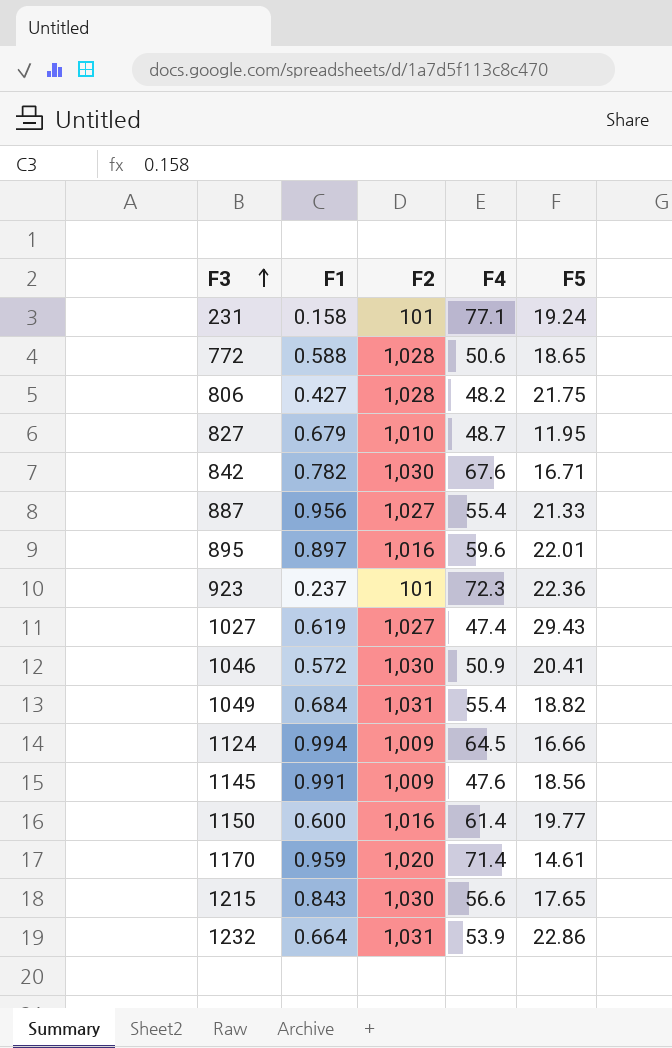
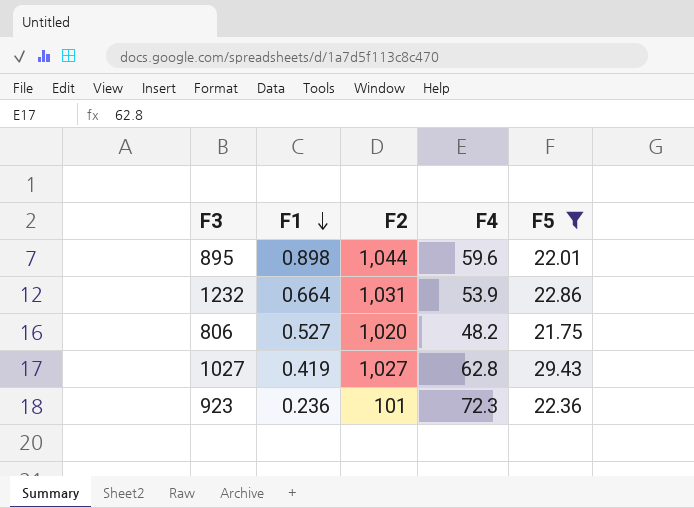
filter: none -> F5 >= 21.75
row order: F3 ascending -> F1 descending
895 | F1: 0.897 -> 0.898
895 | F2: 1,016 -> 1,044
806 | F1: 0.427 -> 0.527
806 | F2: 1,028 -> 1,020
1027 | F1: 0.619 -> 0.419
1027 | F4: 47.4 -> 62.8
923 | F1: 0.237 -> 0.236

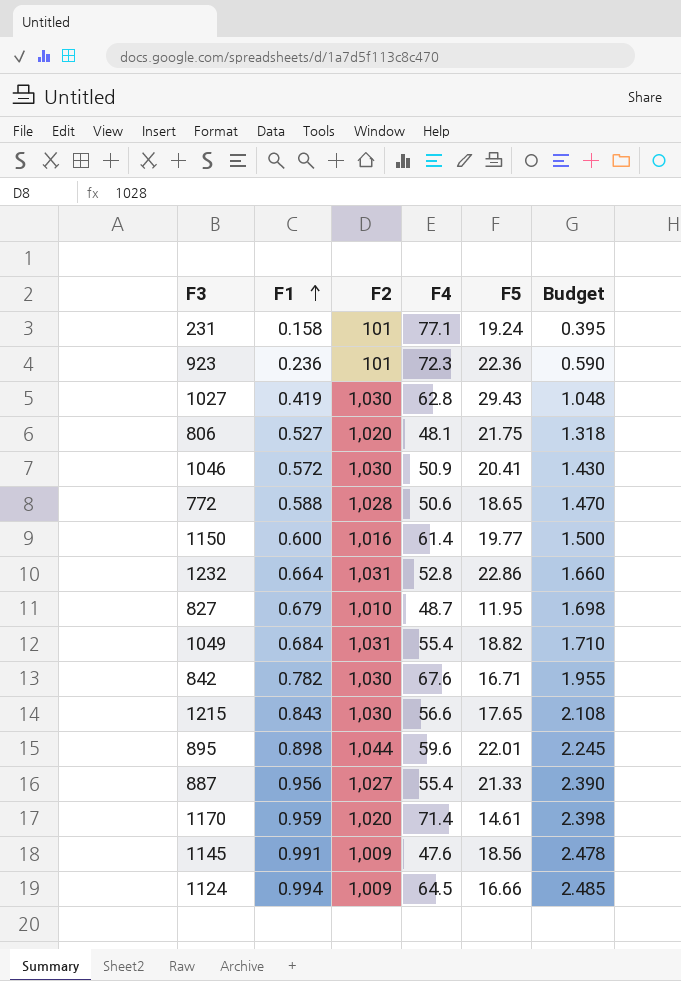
filter: F5 >= 21.75 -> none
row order: F1 descending -> F1 ascending
column Budget | formula: none -> [F1] * 2.5
1027 | F2: 1,027 -> 1,030
806 | F4: 48.2 -> 48.1
1232 | F4: 53.9 -> 52.8

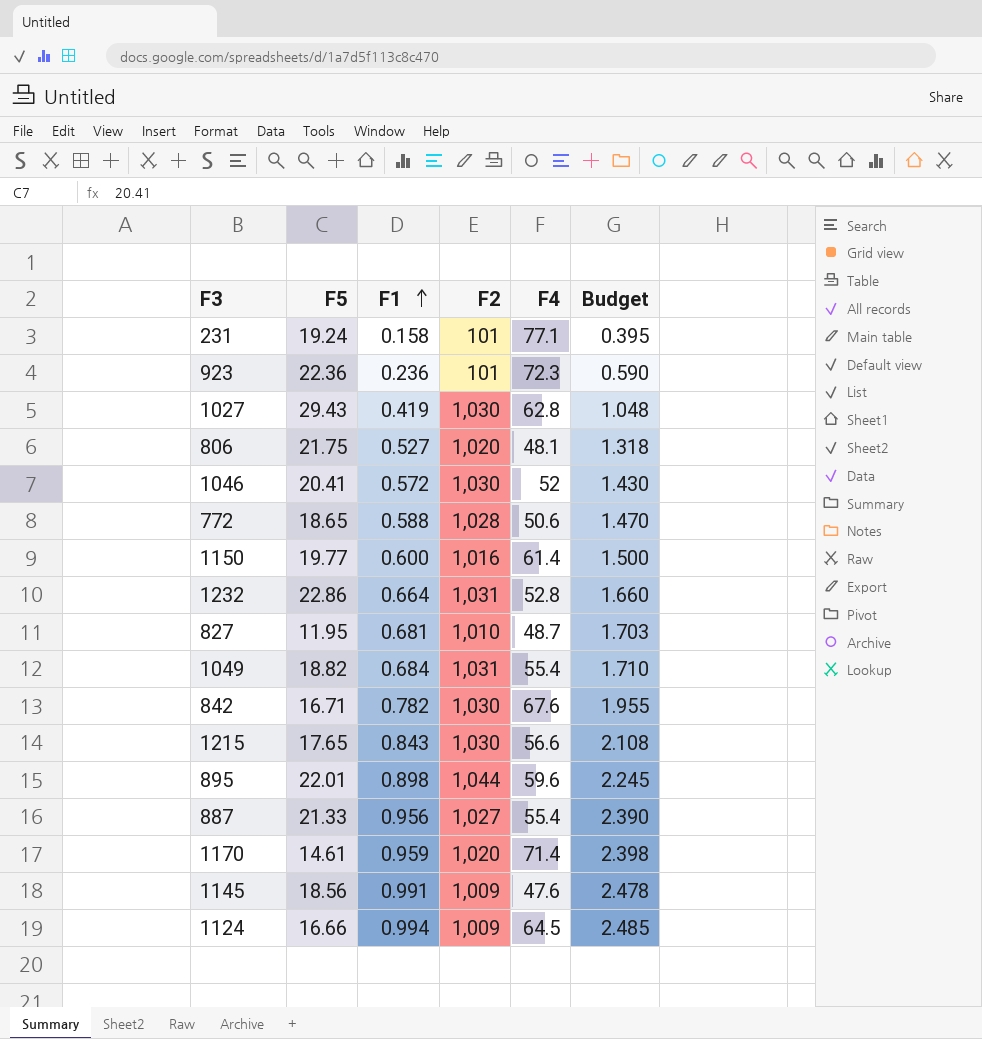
column F5 | position: 5 -> 2
1046 | F4: 50.9 -> 52
827 | F1: 0.679 -> 0.681
827 | Budget: 1.698 -> 1.703

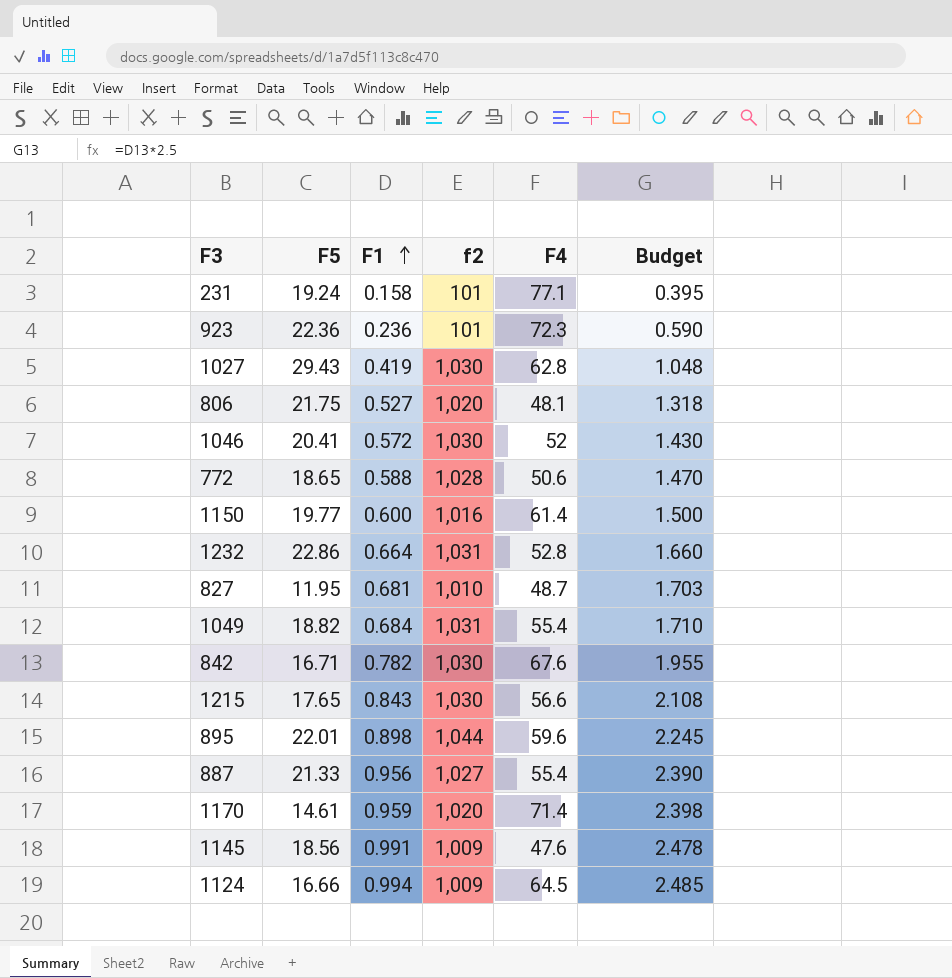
column name: F2 -> f2

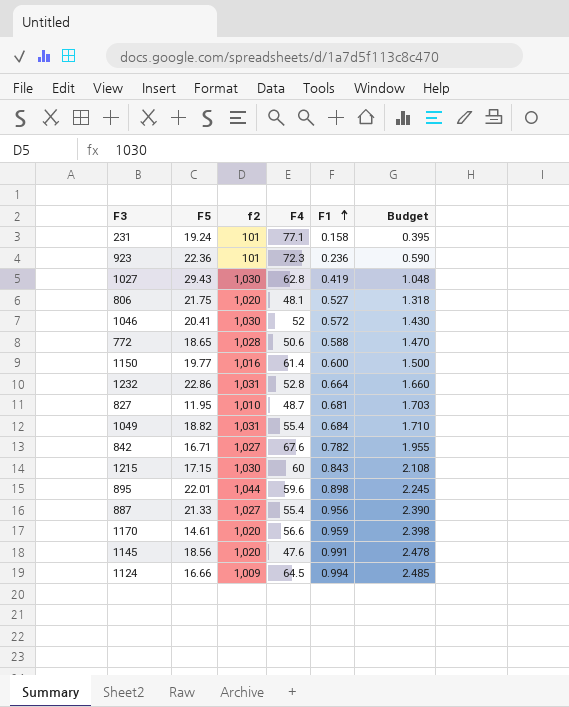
column F1 | position: 3 -> 5
842 | f2: 1,030 -> 1,027
1215 | F5: 17.65 -> 17.15
1215 | F4: 56.6 -> 60
1170 | F4: 71.4 -> 56.6
1145 | f2: 1,009 -> 1,020

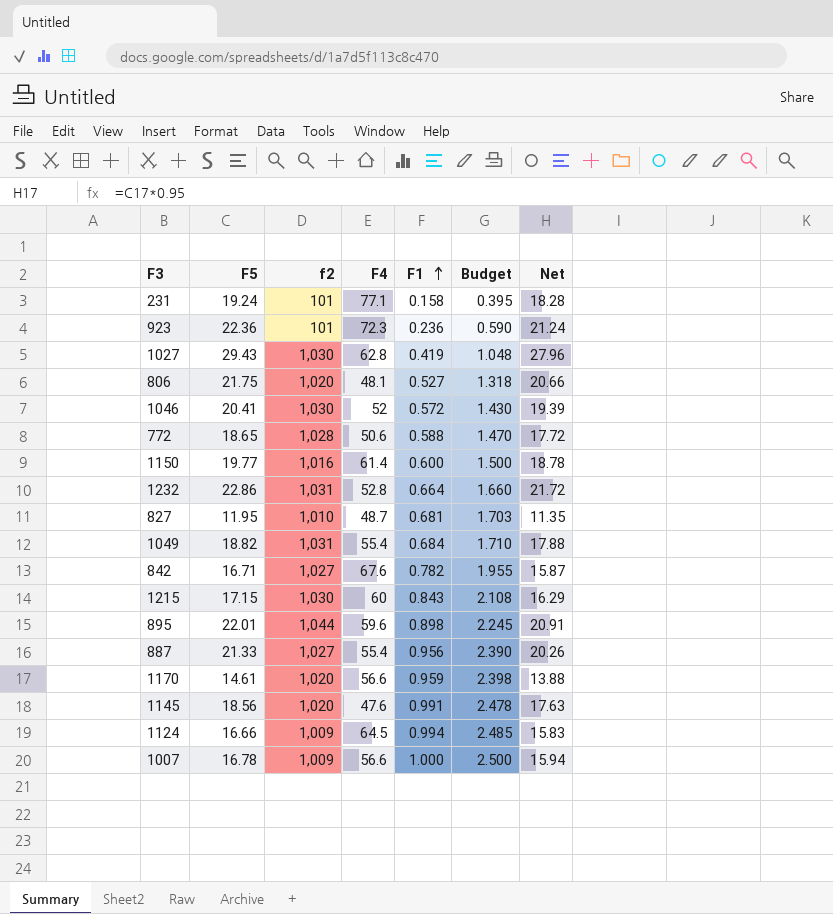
column Net | formula: none -> [F5] * 0.95
row 1007: none -> 16.78 | 1,009 | 56.6 | 1.000 | 2.500 | 15.94

